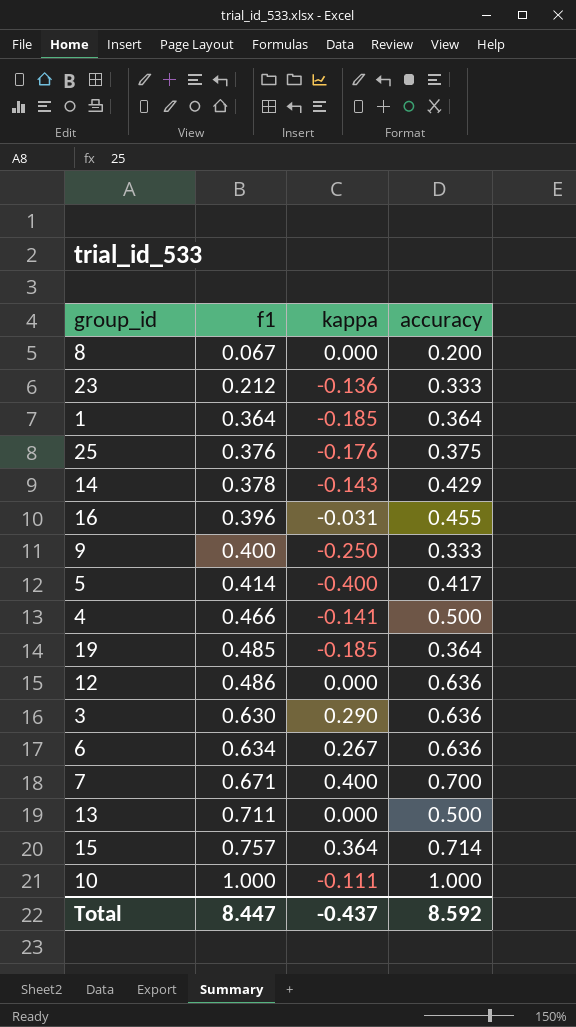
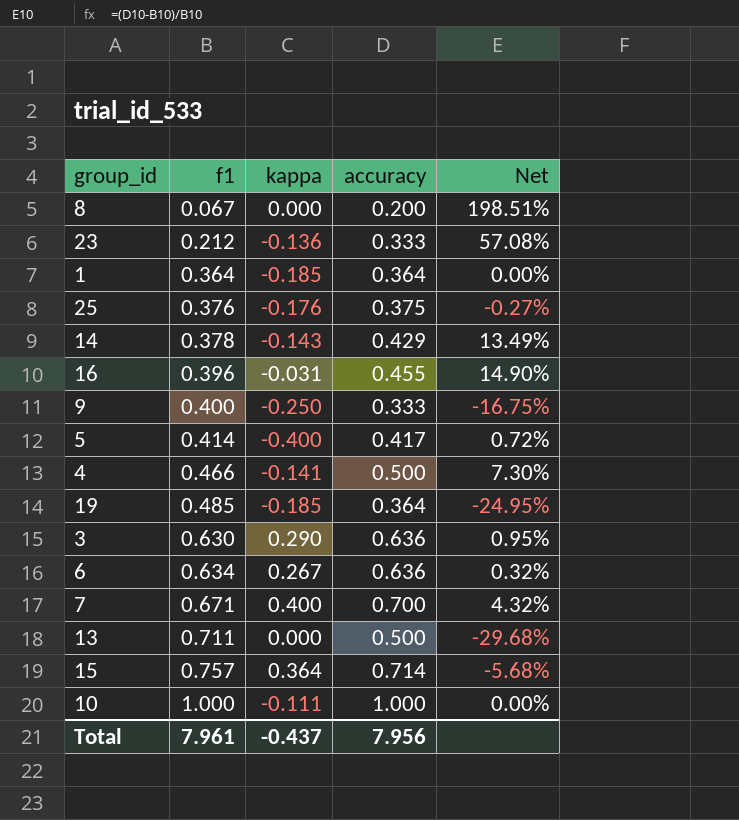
column Net | formula: none -> ([accuracy] - [f1]) / [f1]
row 12: 0.486 | 0.000 | 0.636 -> none
Total | f1: 8.447 -> 7.961
Total | accuracy: 8.592 -> 7.956

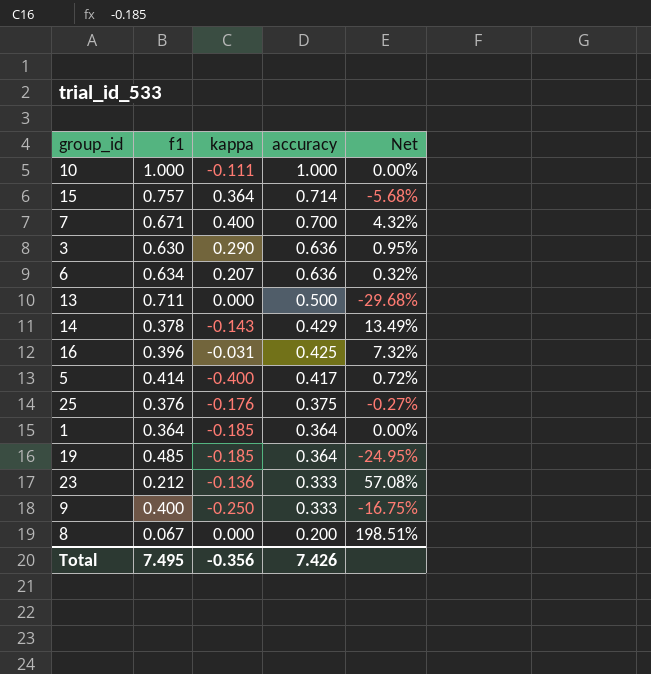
row order: f1 ascending -> accuracy descending
row 4: 0.466 | -0.141 | 0.500 | 7.30% -> none
6 | kappa: 0.267 -> 0.207
16 | accuracy: 0.455 -> 0.425
16 | Net: 14.90% -> 7.32%
Total | f1: 7.961 -> 7.495
Total | kappa: -0.437 -> -0.356
Total | accuracy: 7.956 -> 7.426

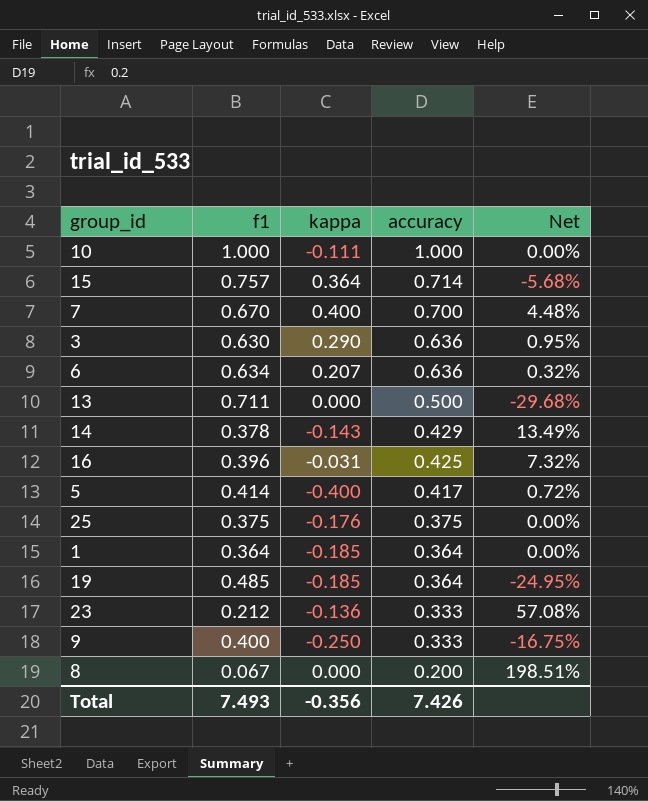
7 | f1: 0.671 -> 0.670
7 | Net: 4.32% -> 4.48%
25 | f1: 0.376 -> 0.375
25 | Net: -0.27% -> 0.00%
Total | f1: 7.495 -> 7.493

